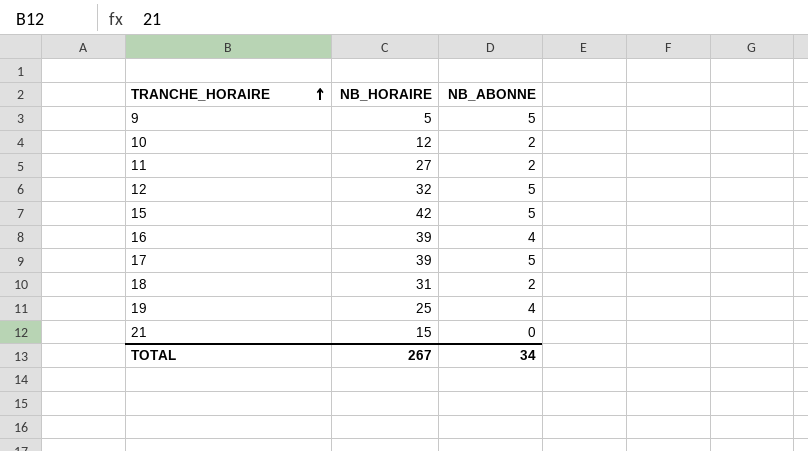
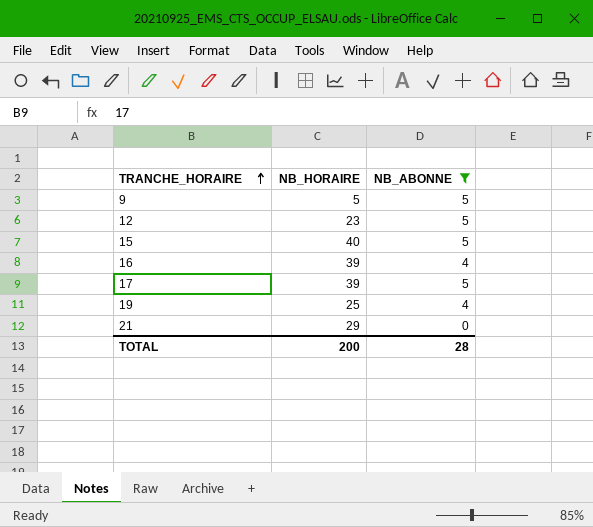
filter: none -> NB_ABONNE != 2
12 | NB_HORAIRE: 32 -> 23
15 | NB_HORAIRE: 42 -> 40
21 | NB_HORAIRE: 15 -> 29
TOTAL | NB_HORAIRE: 267 -> 200
TOTAL | NB_ABONNE: 34 -> 28

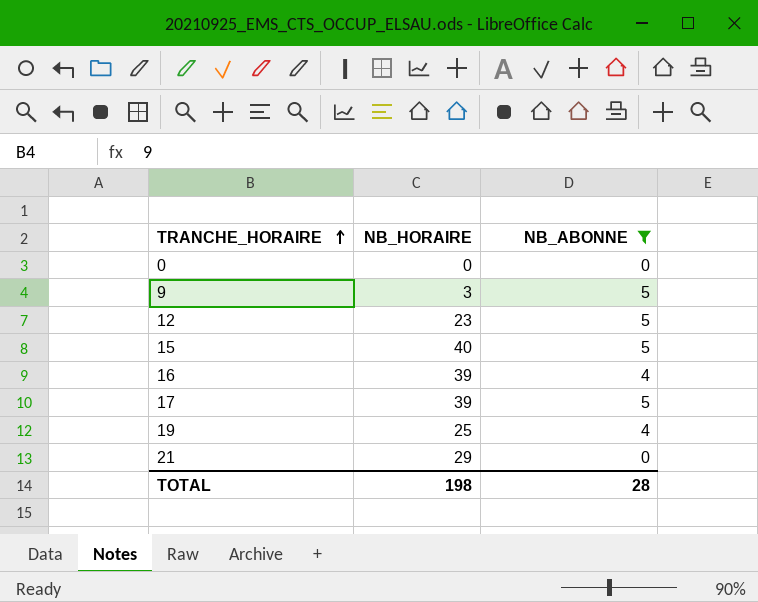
row 0: none -> 0 | 0
9 | NB_HORAIRE: 5 -> 3
TOTAL | NB_HORAIRE: 200 -> 198

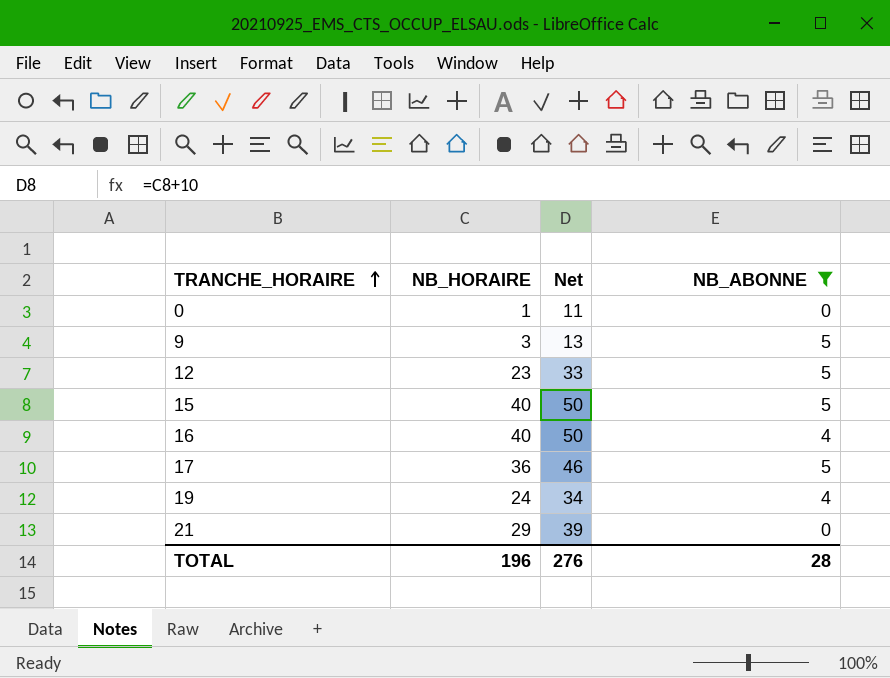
column Net | formula: none -> [NB_HORAIRE] + 10
0 | NB_HORAIRE: 0 -> 1
16 | NB_HORAIRE: 39 -> 40
17 | NB_HORAIRE: 39 -> 36
19 | NB_HORAIRE: 25 -> 24
TOTAL | NB_HORAIRE: 198 -> 196

